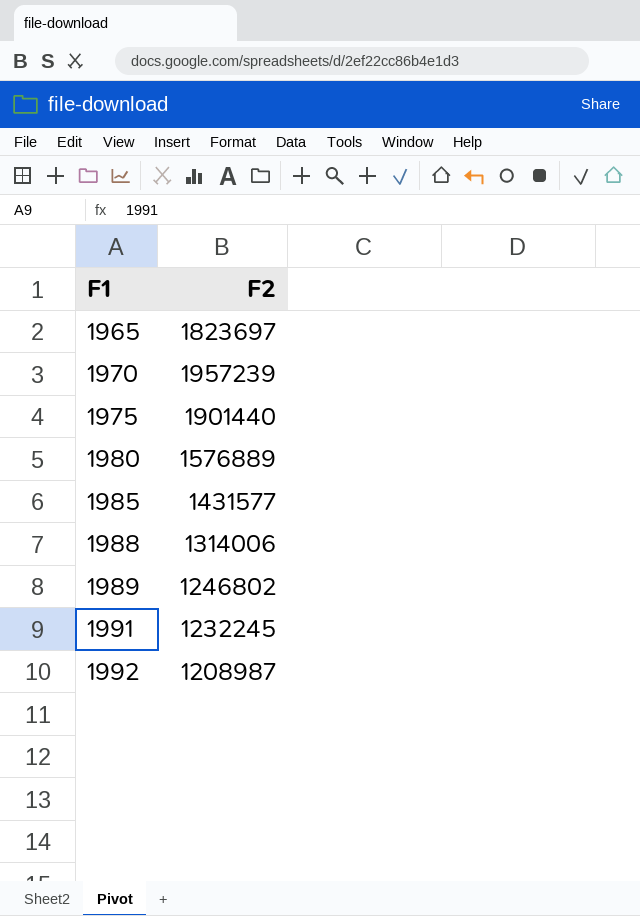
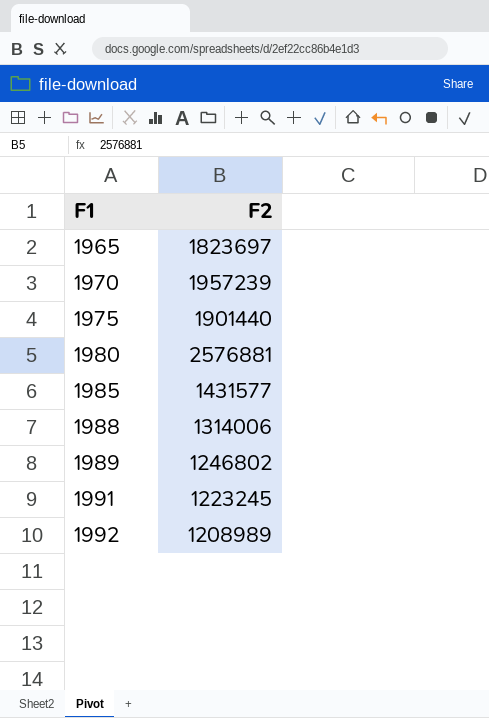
1980 | F2: 1576889 -> 2576881
1991 | F2: 1232245 -> 1223245
1992 | F2: 1208987 -> 1208989

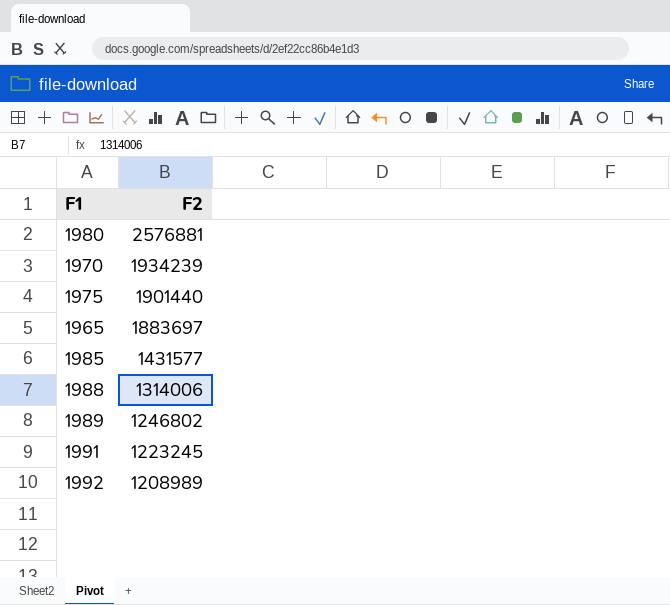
row order: F1 ascending -> F2 descending
1970 | F2: 1957239 -> 1934239
1965 | F2: 1823697 -> 1883697

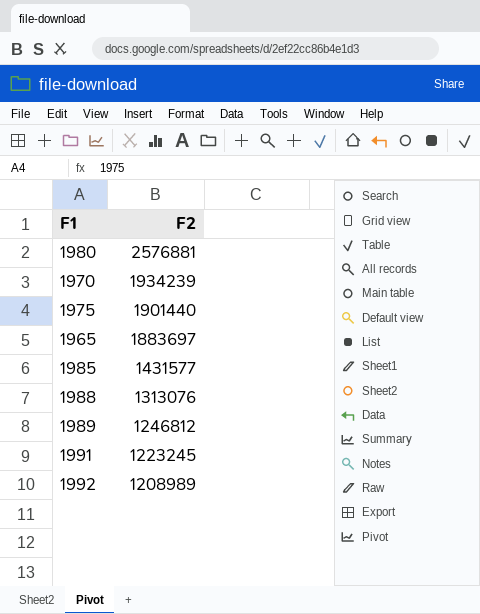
1988 | F2: 1314006 -> 1313076
1989 | F2: 1246802 -> 1246812

